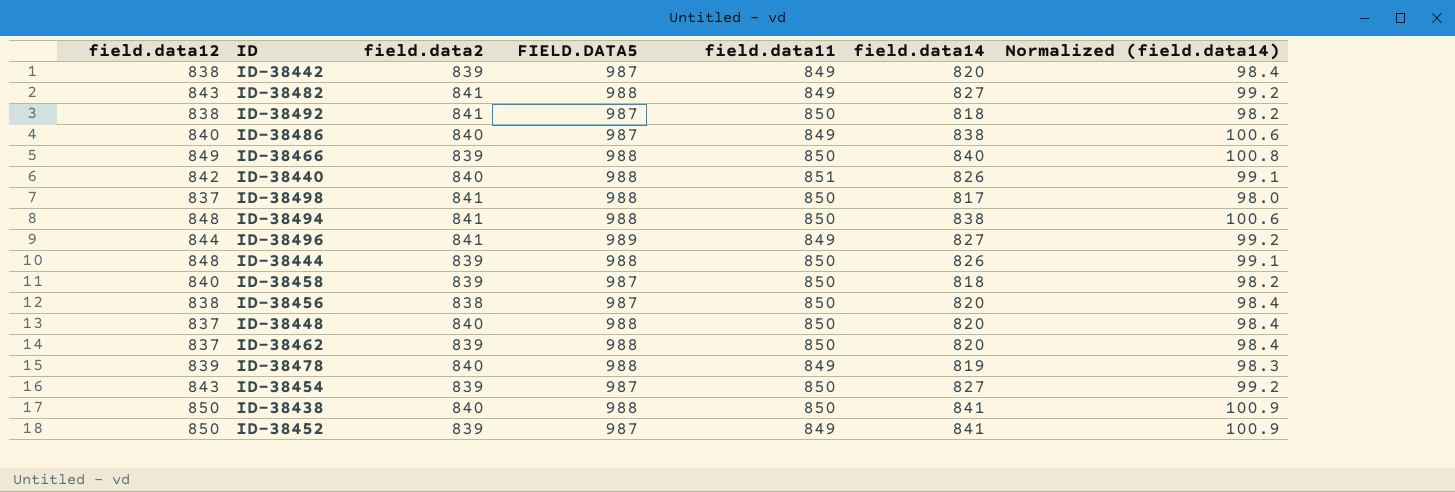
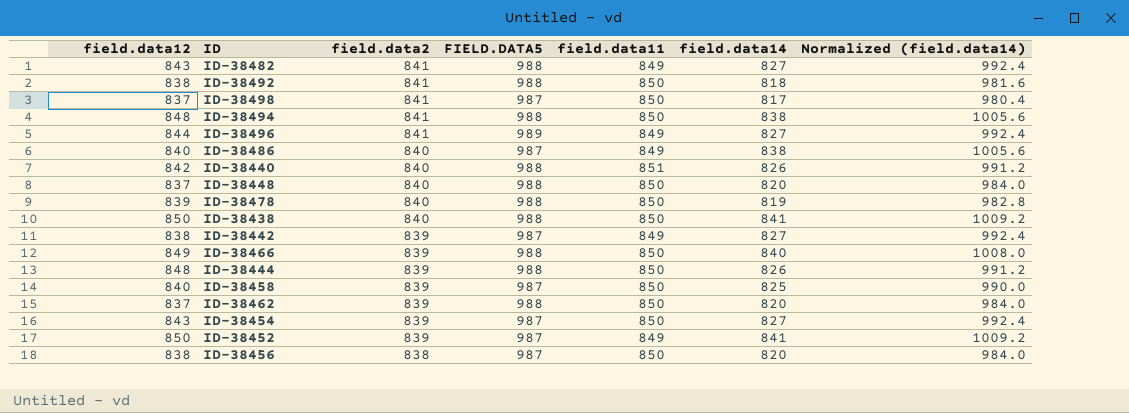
row order: none -> field.data2 descending
column Normalized (field.data14) | formula: [field.data14] * 0.12 -> [field.data14] * 1.2
ID-38492 | FIELD.DATA5: 987 -> 988
ID-38498 | FIELD.DATA5: 988 -> 987
ID-38478 | field.data11: 849 -> 850
ID-38442 | field.data14: 820 -> 827
ID-38458 | field.data14: 818 -> 825

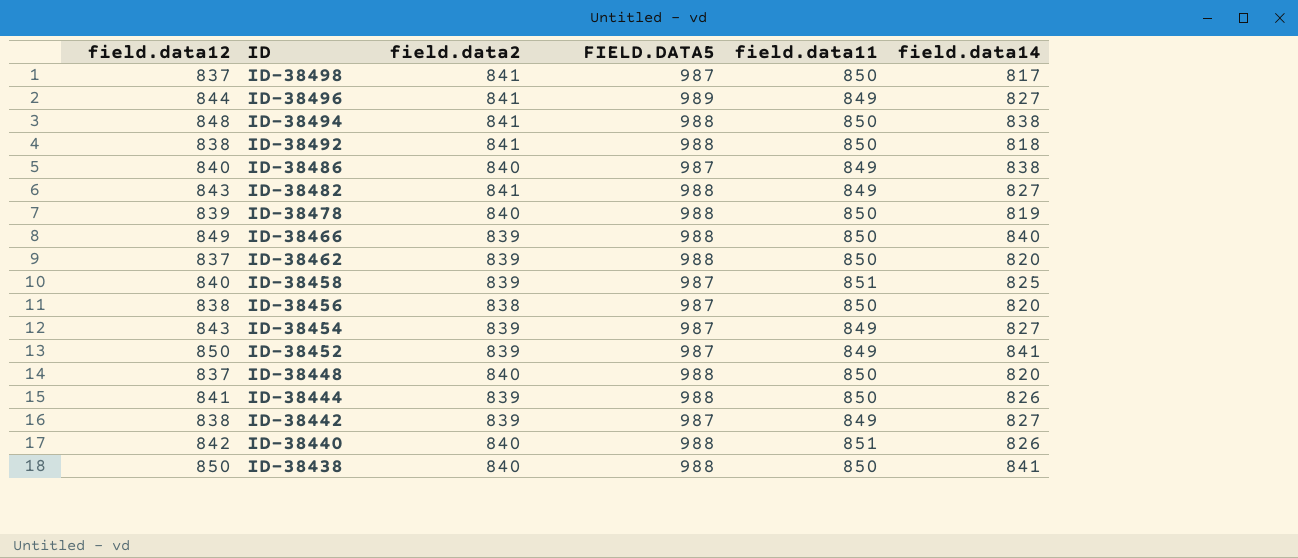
row order: field.data2 descending -> ID descending
column Normalized (field.data14) | formula: [field.data14] * 1.2 -> none
ID-38458 | field.data11: 850 -> 851
ID-38454 | field.data11: 850 -> 849
ID-38444 | field.data12: 848 -> 841

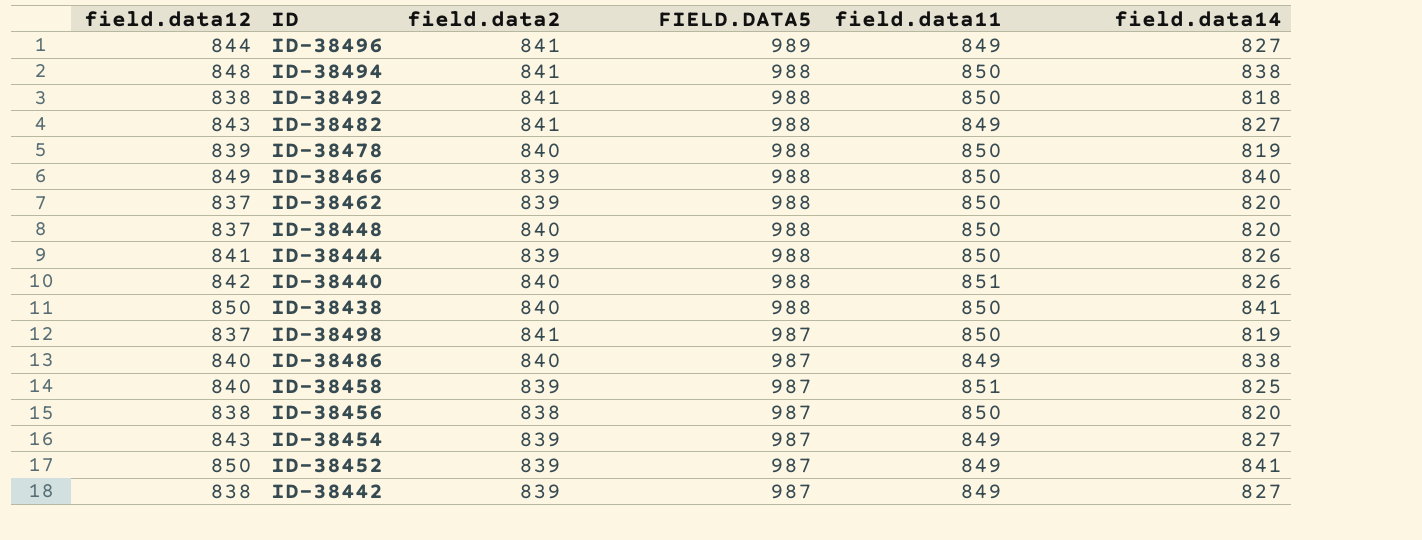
row order: ID descending -> FIELD.DATA5 descending
ID-38498 | field.data14: 817 -> 819

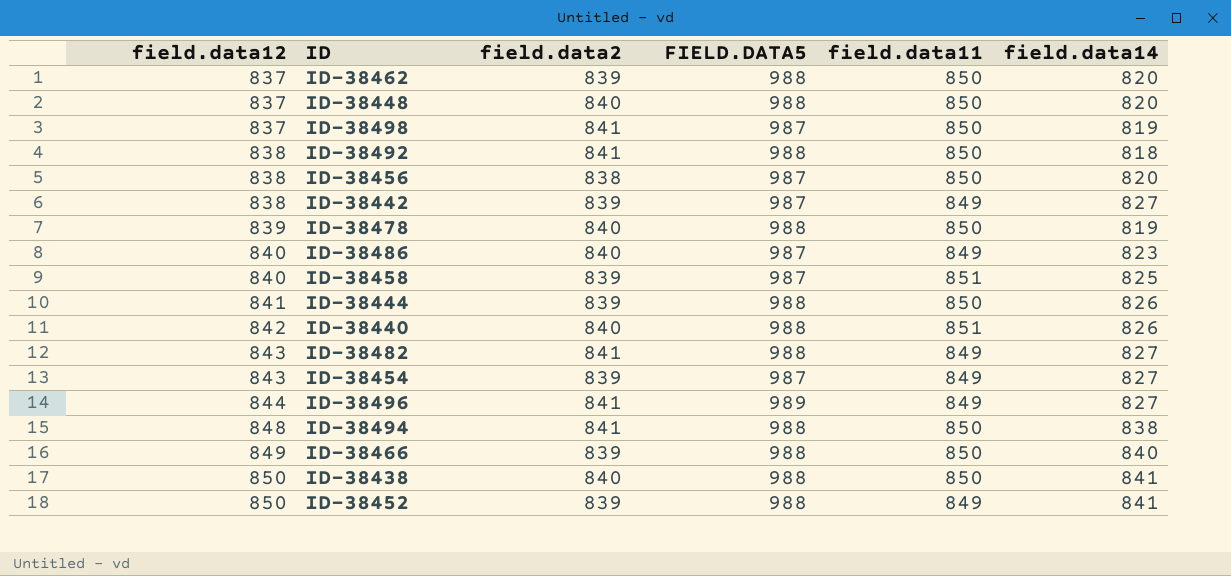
row order: FIELD.DATA5 descending -> field.data12 ascending
ID-38486 | field.data14: 838 -> 823
ID-38452 | FIELD.DATA5: 987 -> 988

